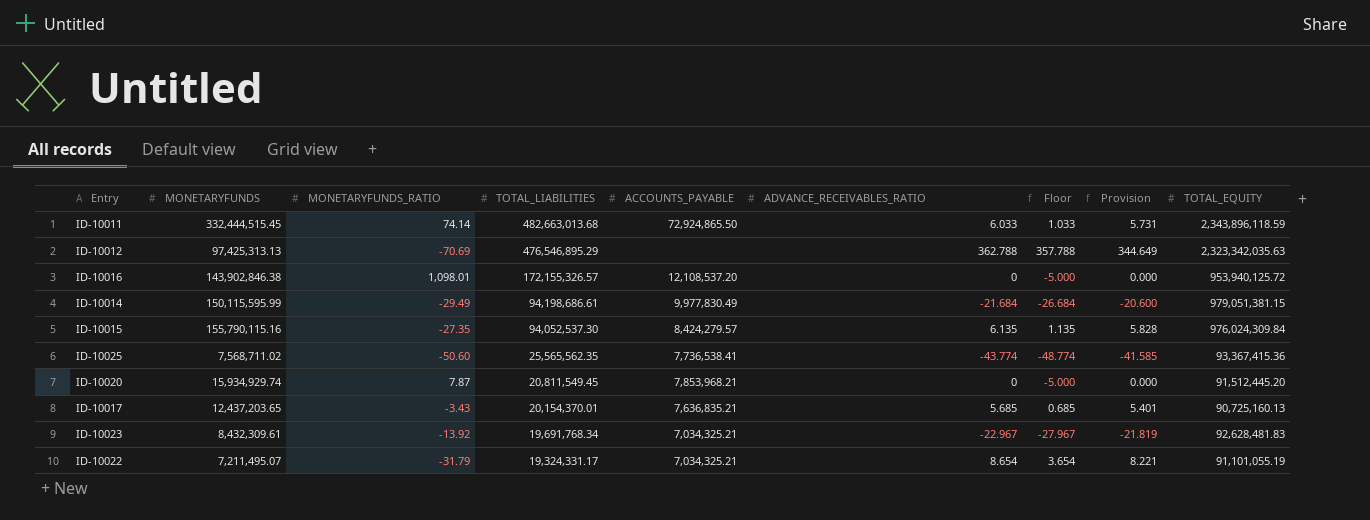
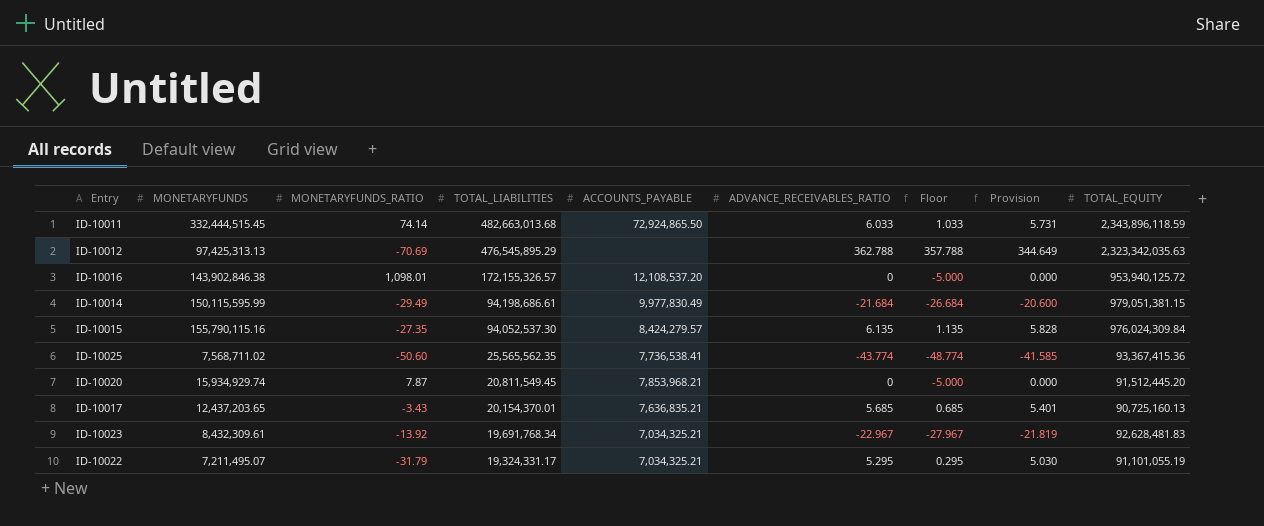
ID-10012 | TOTAL_LIABILITIES: 476,546,895.29 -> 476,545,895.29
ID-10022 | ADVANCE_RECEIVABLES_RATIO: 8.654 -> 5.295
ID-10022 | Floor: 3.654 -> 0.295
ID-10022 | Provision: 8.221 -> 5.030

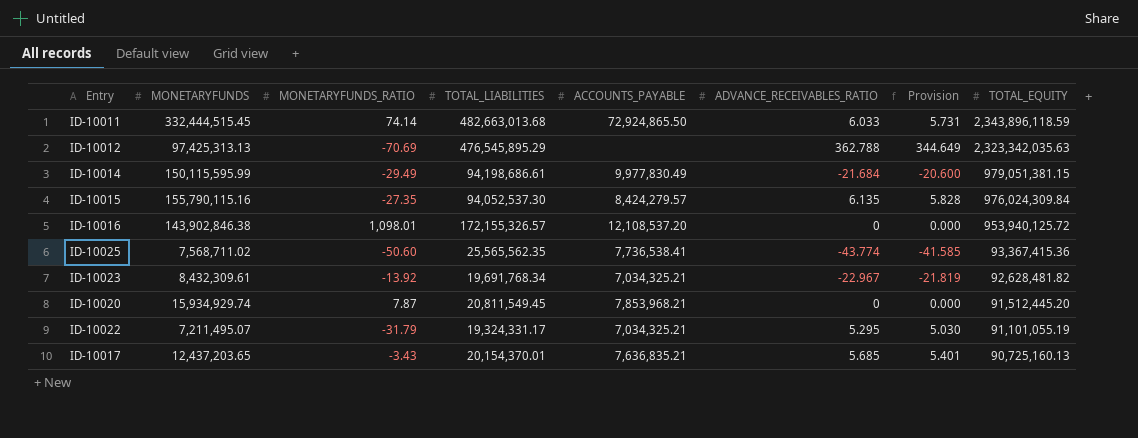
row order: TOTAL_LIABILITIES descending -> TOTAL_EQUITY descending
column Floor | formula: [ADVANCE_RECEIVABLES_RATIO] - 5 -> none
ID-10023 | TOTAL_EQUITY: 92,628,481.83 -> 92,628,481.82

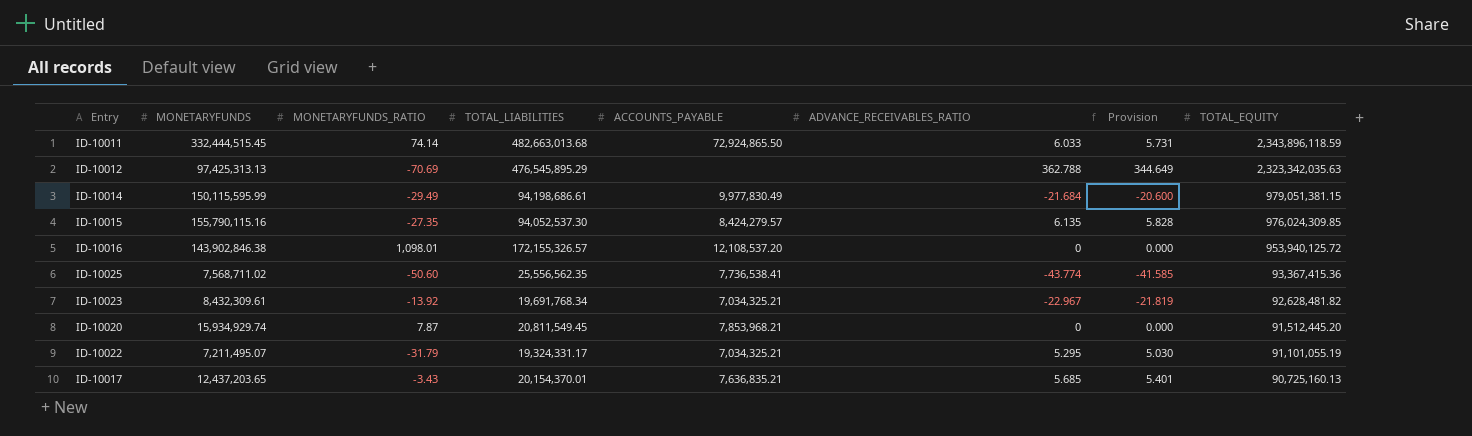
ID-10015 | TOTAL_EQUITY: 976,024,309.84 -> 976,024,309.85
ID-10025 | TOTAL_LIABILITIES: 25,565,562.35 -> 25,556,562.35

